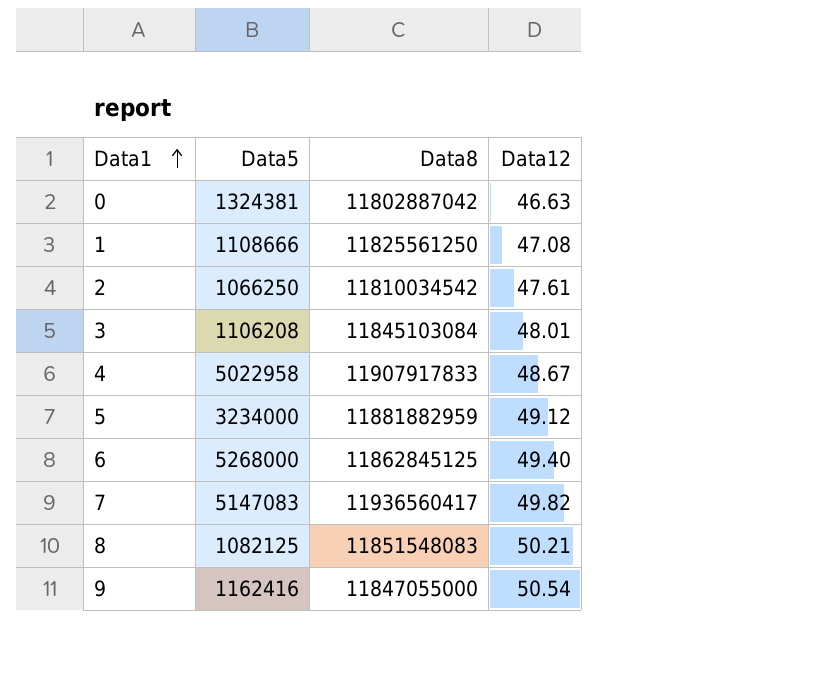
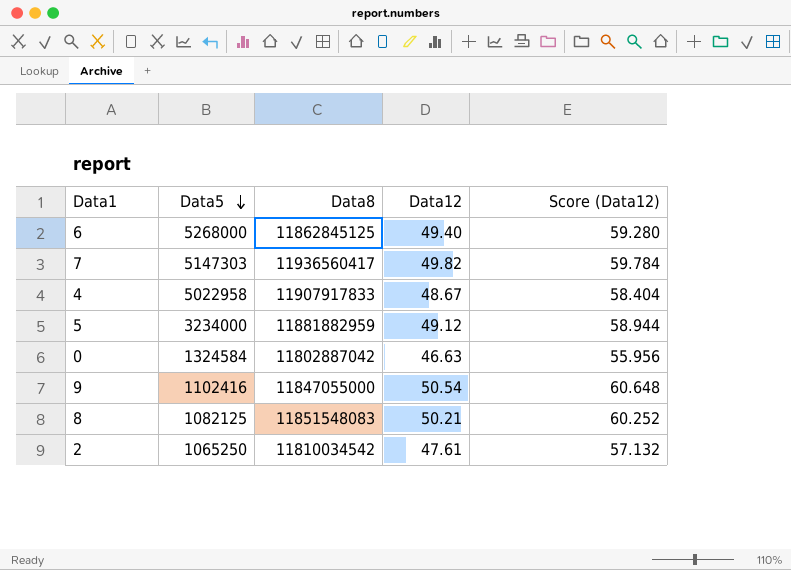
row order: Data1 ascending -> Data5 descending
column Score (Data12) | formula: none -> [Data12] * 1.2
row 1: 1108666 | 11825561250 | 47.08 -> none
row 3: 1106208 | 11845103084 | 48.01 -> none
7 | Data5: 5147083 -> 5147303
0 | Data5: 1324381 -> 1324584
9 | Data5: 1162416 -> 1102416
2 | Data5: 1066250 -> 1065250

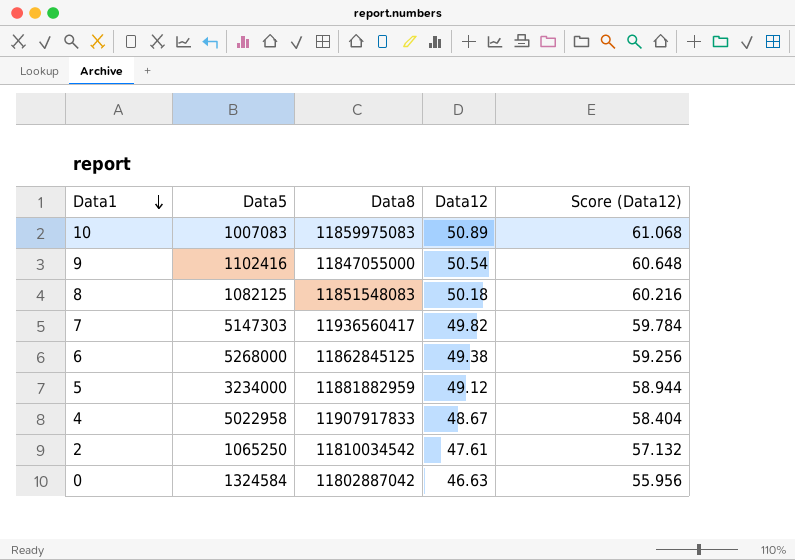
row order: Data5 descending -> Data1 descending
row 10: none -> 1007083 | 11859975083 | 50.89 | 61.068
8 | Data12: 50.21 -> 50.18
8 | Score (Data12): 60.252 -> 60.216
6 | Data12: 49.40 -> 49.38
6 | Score (Data12): 59.280 -> 59.256

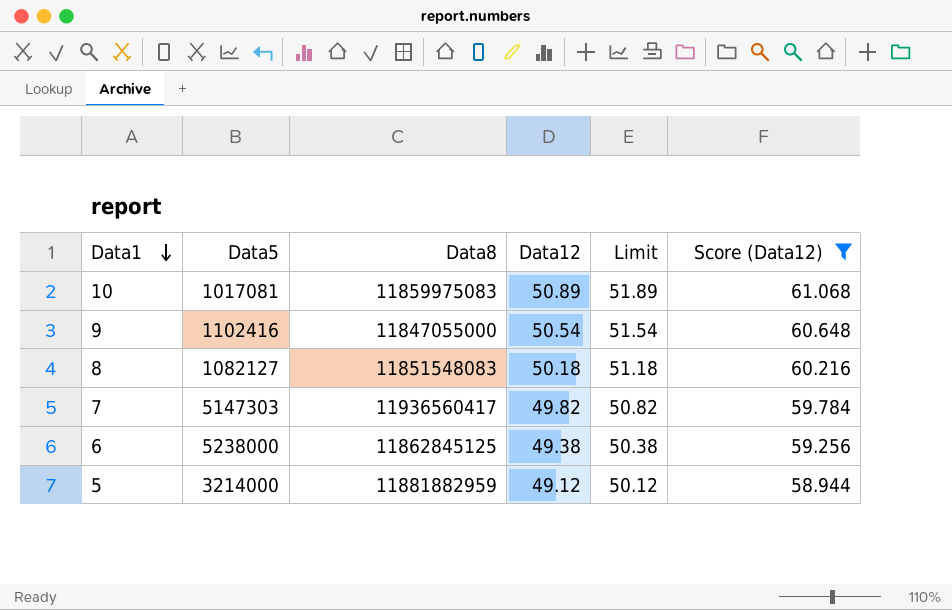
filter: none -> Score (Data12) >= 58.944
column Limit | formula: none -> [Data12] + 1
10 | Data5: 1007083 -> 1017081
8 | Data5: 1082125 -> 1082127
6 | Data5: 5268000 -> 5238000
5 | Data5: 3234000 -> 3214000

